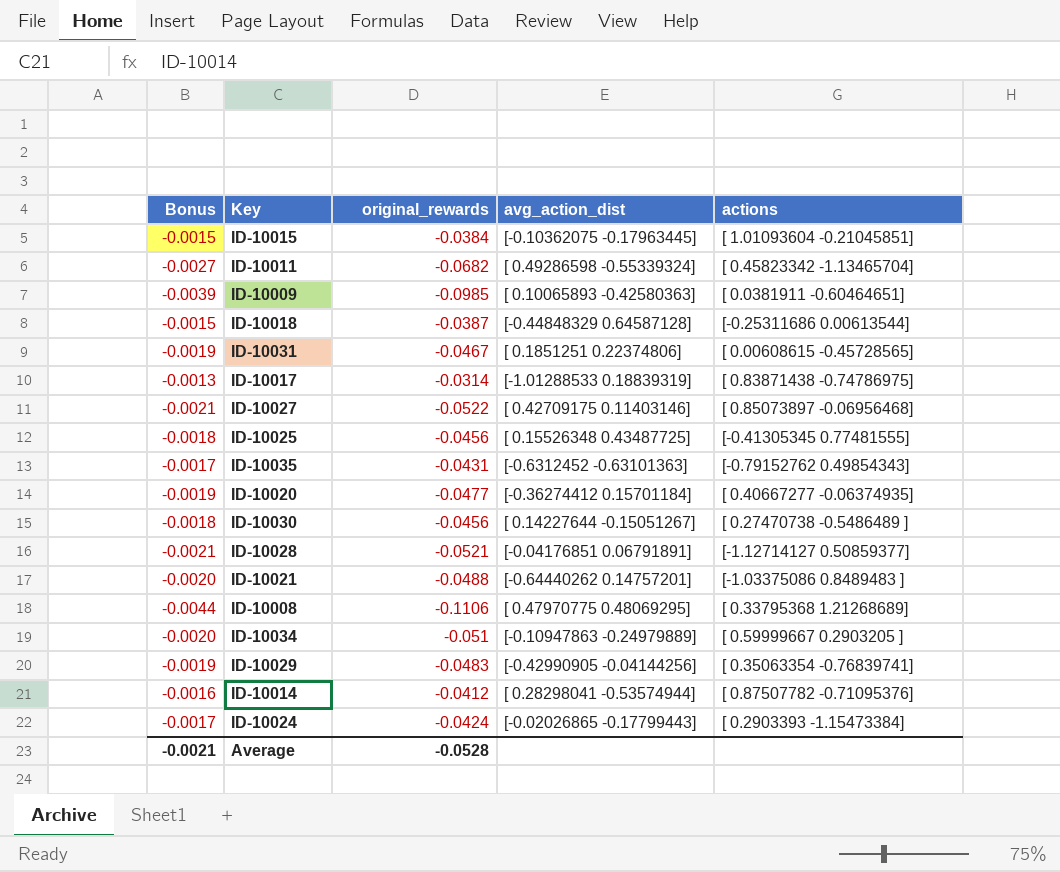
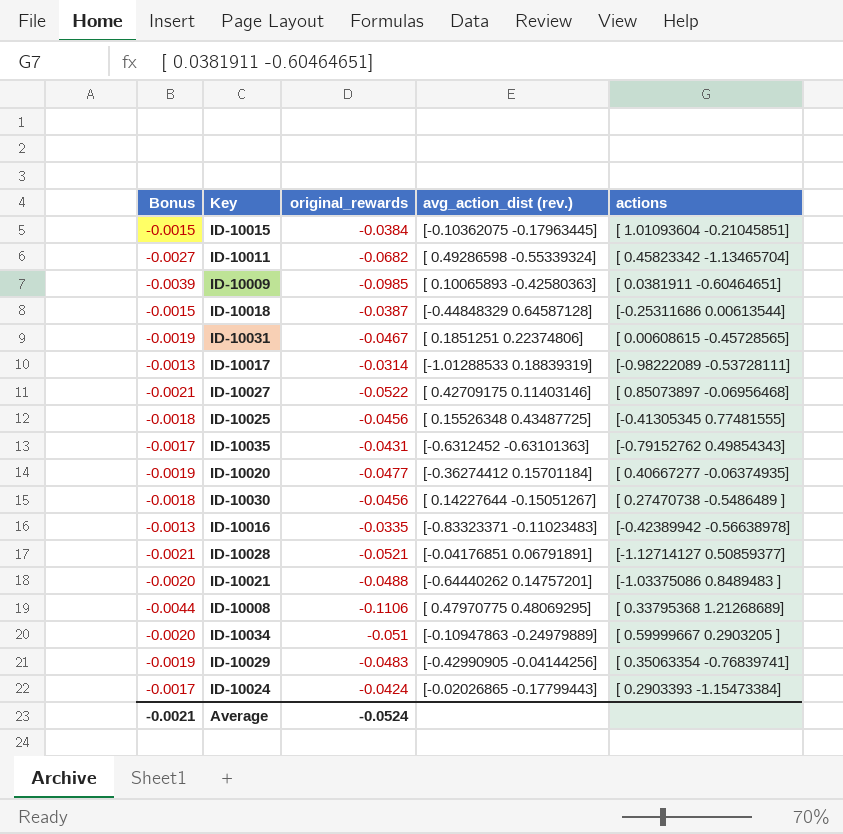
column name: avg_action_dist -> avg_action_dist (rev.)
row ID-10014: -0.0016 | -0.0412 | [ 0.28298041 -0.53574944] | [ 0.87507782 -0.71095376] -> none
ID-10017 | actions: [ 0.83871438 -0.74786975] -> [-0.98222089 -0.53728111]
row ID-10016: none -> -0.0013 | -0.0335 | [-0.83323371 -0.11023483] | [-0.42389942 -0.56638978]
Average | original_rewards: -0.0528 -> -0.0524

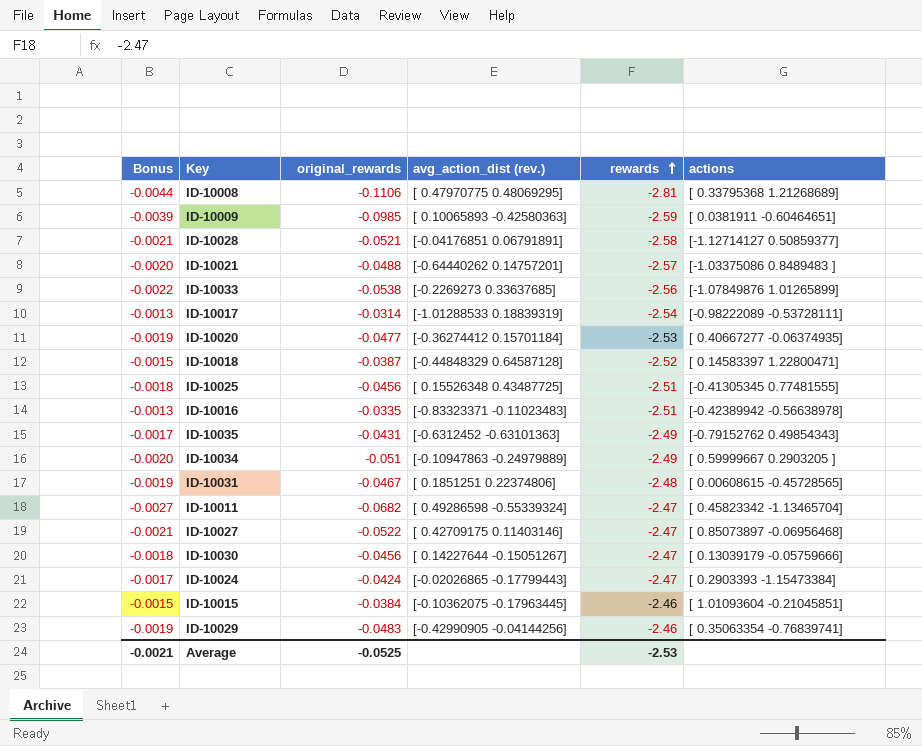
row order: none -> rewards ascending
column rewards | position: none -> 5
row ID-10033: none -> -0.0022 | -0.0538 | [-0.2269273 0.33637685] | -2.56 | [-1.07849876 1.01265899]
ID-10018 | actions: [-0.25311686 0.00613544] -> [ 0.14583397 1.22800471]
ID-10030 | actions: [ 0.27470738 -0.5486489 ] -> [ 0.13039179 -0.05759666]
Average | original_rewards: -0.0524 -> -0.0525

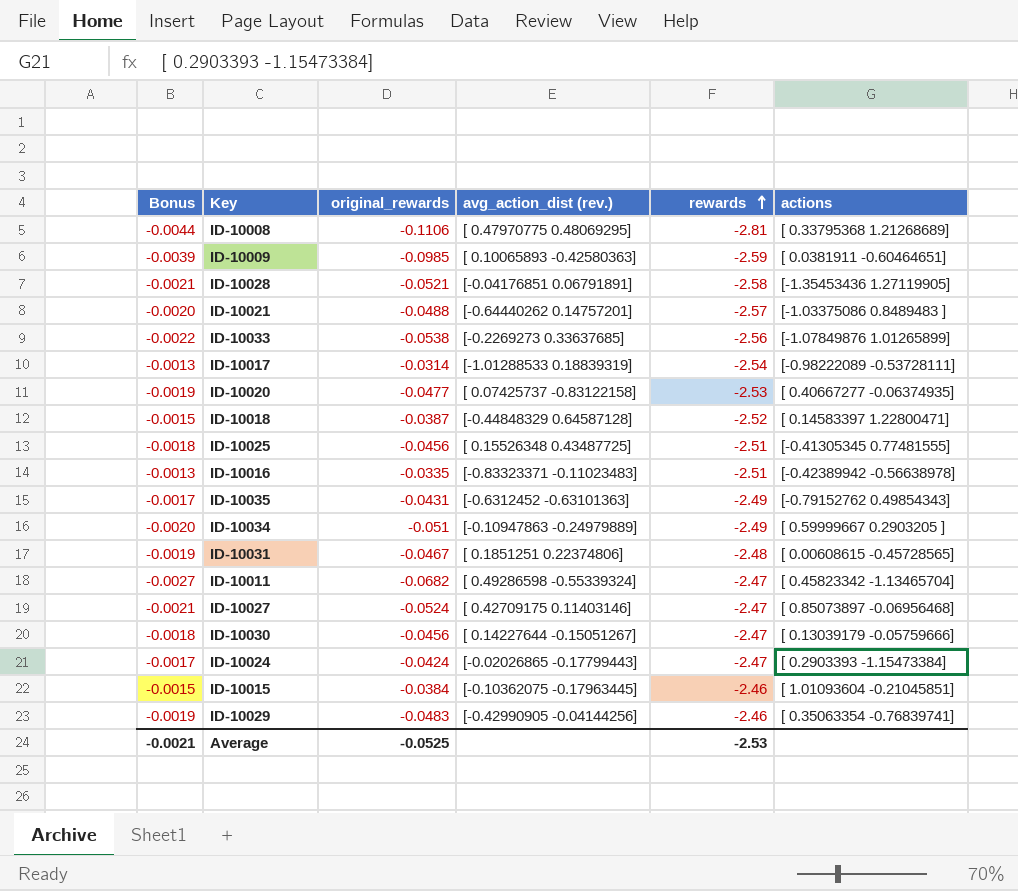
ID-10028 | actions: [-1.12714127 0.50859377] -> [-1.35453436 1.27119905]
ID-10020 | avg_action_dist (rev.): [-0.36274412 0.15701184] -> [ 0.07425737 -0.83122158]
ID-10027 | original_rewards: -0.0522 -> -0.0524

